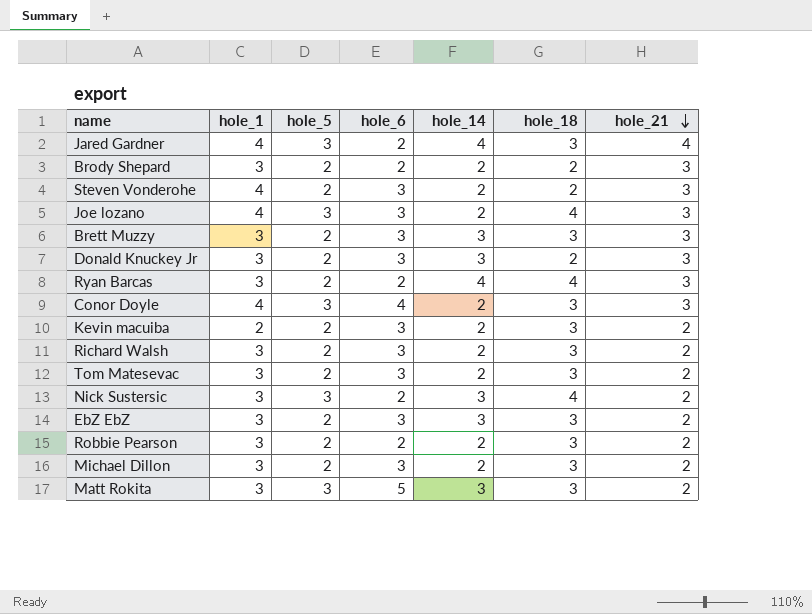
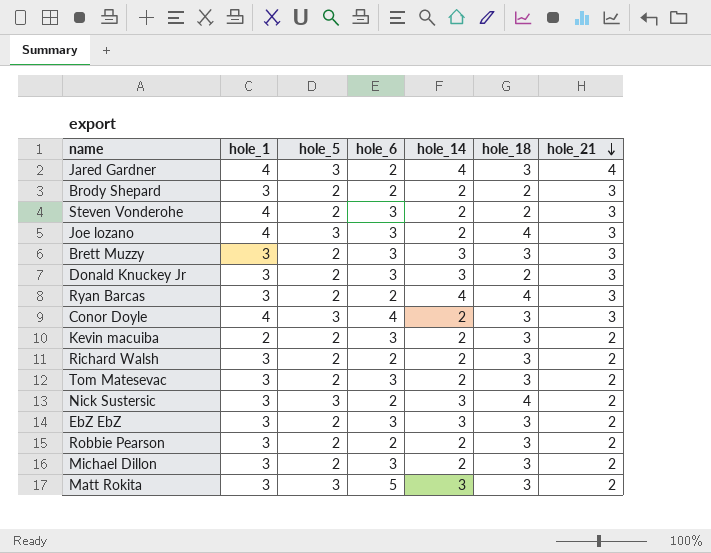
Richard Walsh | hole_6: 3 -> 2

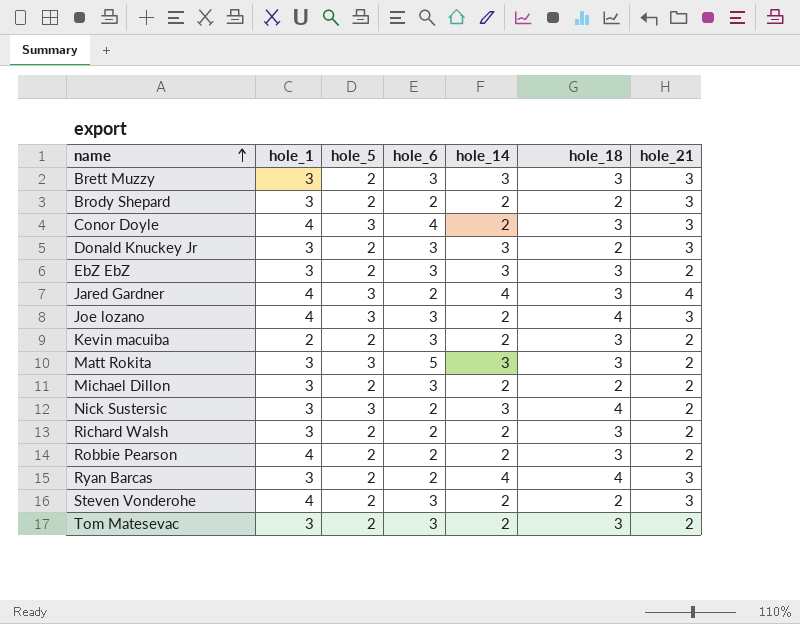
row order: hole_21 descending -> name ascending
Michael Dillon | hole_18: 3 -> 2
Robbie Pearson | hole_1: 3 -> 4

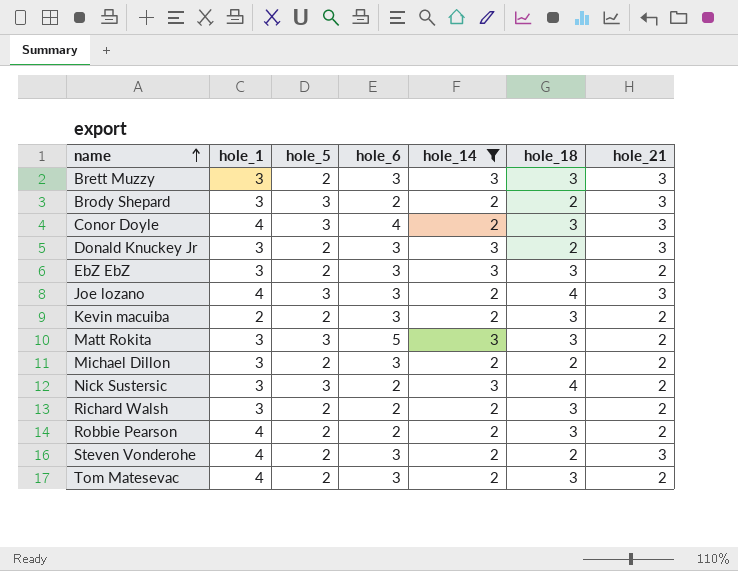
filter: none -> hole_14 != 4
Brody Shepard | hole_5: 2 -> 3
Tom Matesevac | hole_1: 3 -> 4

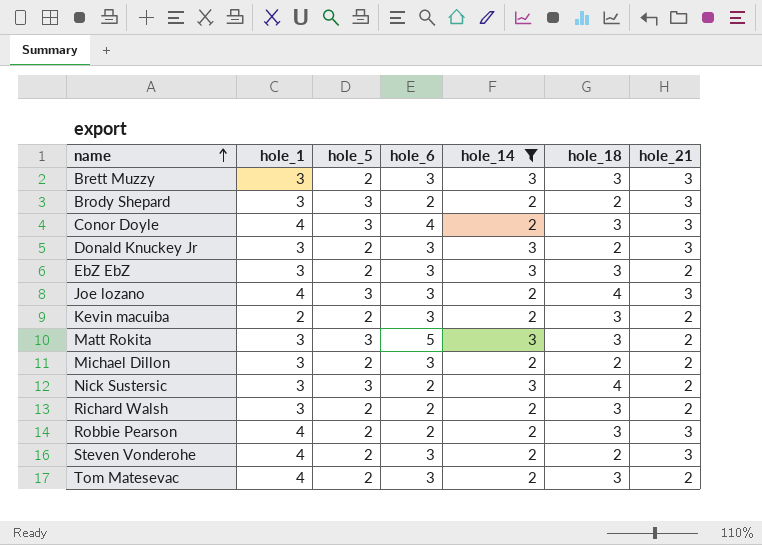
Robbie Pearson | hole_21: 2 -> 3

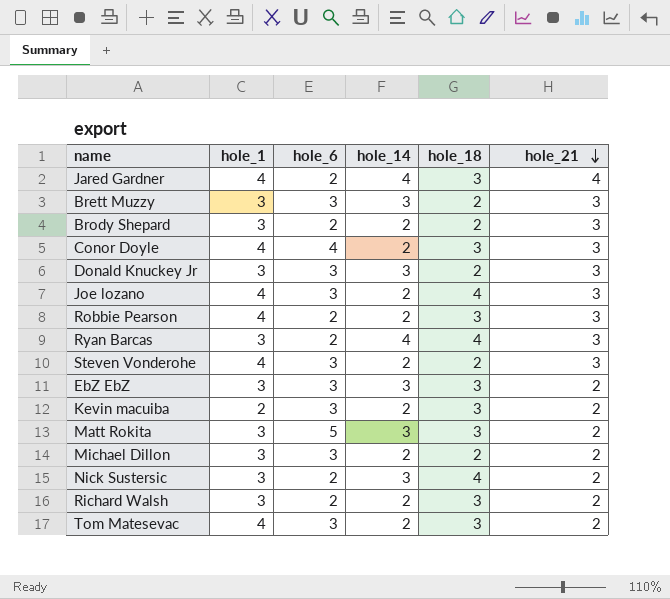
filter: hole_14 != 4 -> none
row order: name ascending -> hole_21 descending
column hole_5 | position: 3 -> none
Brett Muzzy | hole_18: 3 -> 2

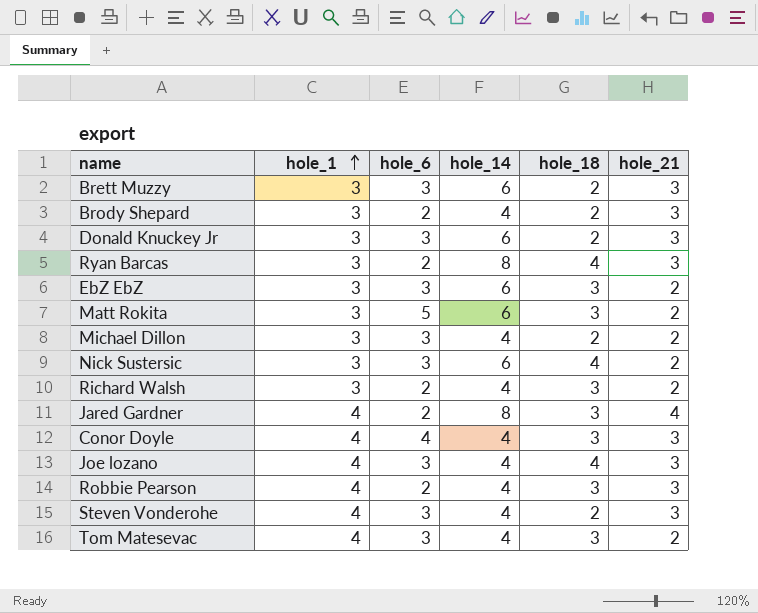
row order: hole_21 descending -> hole_1 ascending
row Kevin macuiba: 2 | 3 | 2 | 3 | 2 -> none
Brett Muzzy | hole_14: 3 -> 6
Brody Shepard | hole_14: 2 -> 4
Donald Knuckey Jr | hole_14: 3 -> 6
Ryan Barcas | hole_14: 4 -> 8
EbZ EbZ | hole_14: 3 -> 6
Matt Rokita | hole_14: 3 -> 6
Michael Dillon | hole_14: 2 -> 4
Nick Sustersic | hole_6: 2 -> 3
Nick Sustersic | hole_14: 3 -> 6
Richard Walsh | hole_14: 2 -> 4
Jared Gardner | hole_14: 4 -> 8
Conor Doyle | hole_14: 2 -> 4
Joe lozano | hole_14: 2 -> 4
Robbie Pearson | hole_14: 2 -> 4
Steven Vonderohe | hole_14: 2 -> 4
Tom Matesevac | hole_14: 2 -> 4

